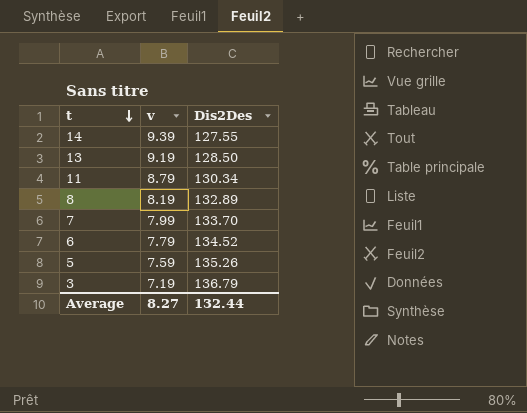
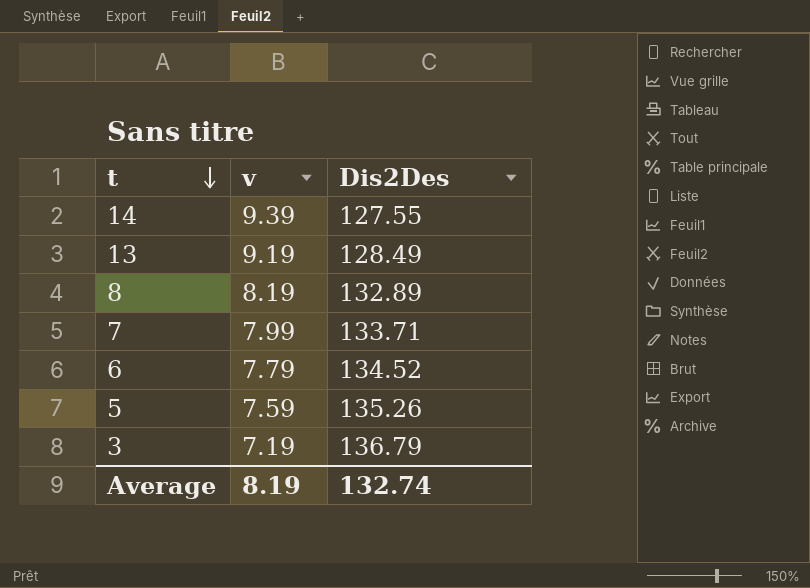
row 11: 8.79 | 130.34 -> none
13 | Dis2Des: 128.50 -> 128.49
7 | Dis2Des: 133.70 -> 133.71
Average | v: 8.27 -> 8.19
Average | Dis2Des: 132.44 -> 132.74

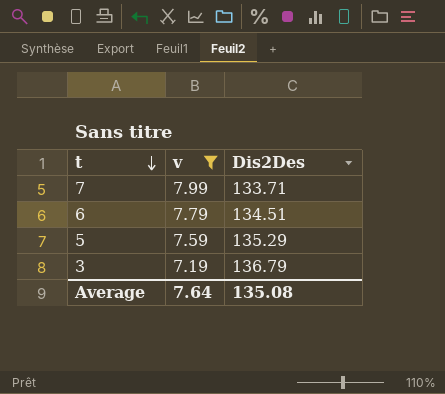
filter: none -> v <= 7.99
6 | Dis2Des: 134.52 -> 134.51
5 | Dis2Des: 135.26 -> 135.29
Average | v: 8.19 -> 7.64
Average | Dis2Des: 132.74 -> 135.08

